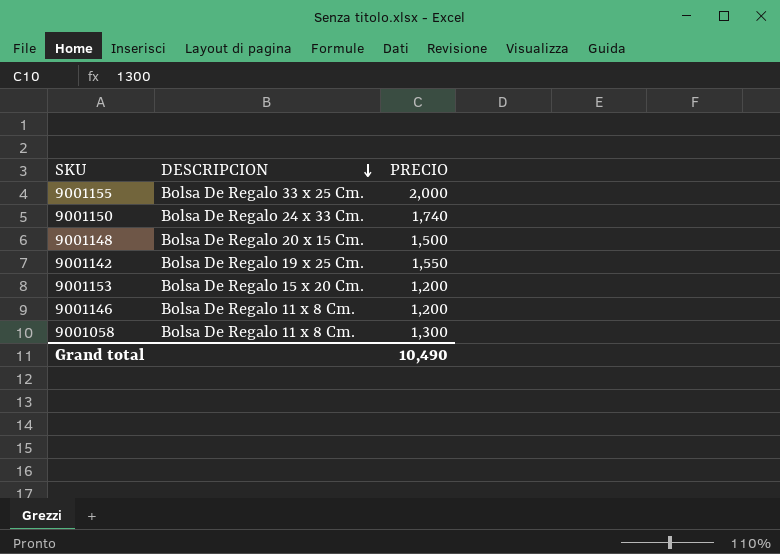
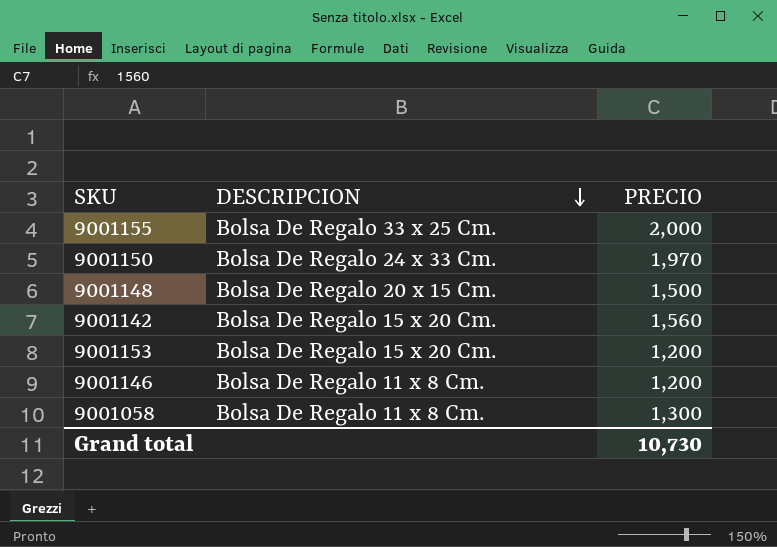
9001150 | PRECIO: 1,740 -> 1,970
9001142 | DESCRIPCION: Bolsa De Regalo 19 x 25 Cm. -> Bolsa De Regalo 15 x 20 Cm.
9001142 | PRECIO: 1,550 -> 1,560
Grand total | PRECIO: 10,490 -> 10,730

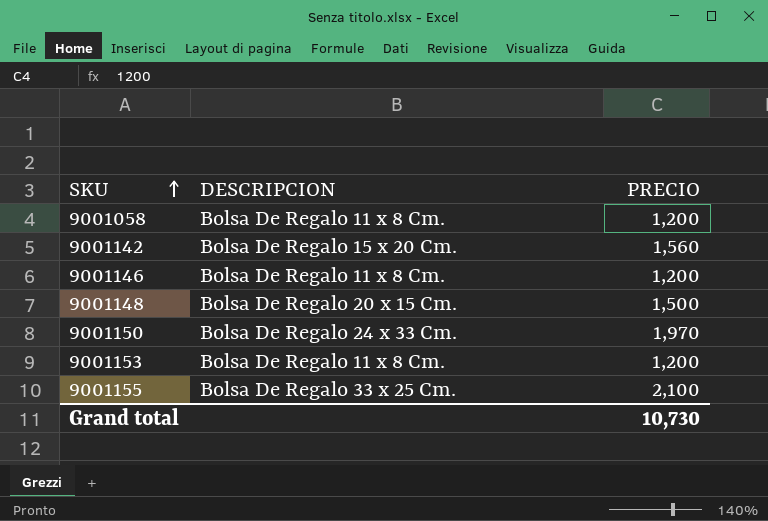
row order: DESCRIPCION descending -> SKU ascending
9001058 | PRECIO: 1,300 -> 1,200
9001153 | DESCRIPCION: Bolsa De Regalo 15 x 20 Cm. -> Bolsa De Regalo 11 x 8 Cm.
9001155 | PRECIO: 2,000 -> 2,100

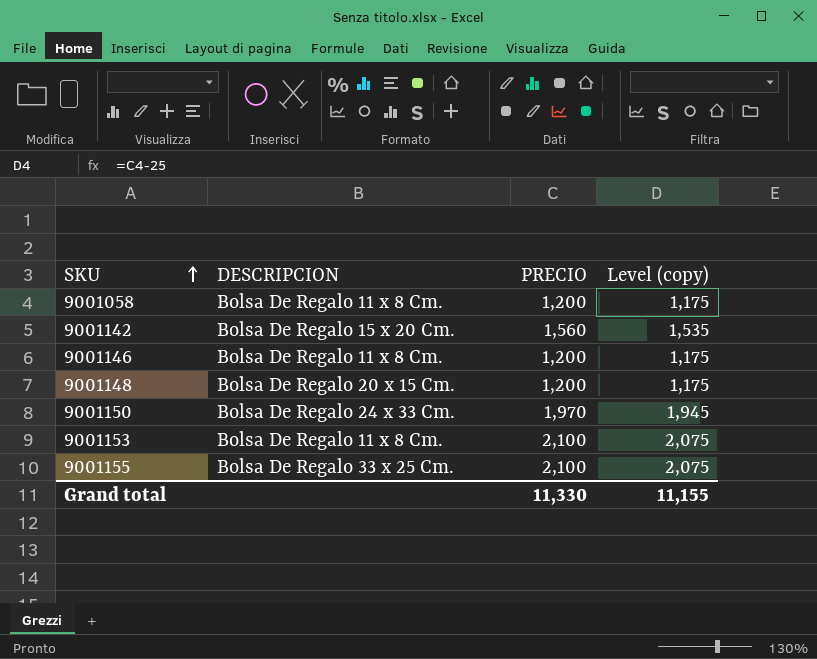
column Level (copy) | formula: none -> [PRECIO] - 25
9001148 | PRECIO: 1,500 -> 1,200
9001153 | PRECIO: 1,200 -> 2,100
Grand total | PRECIO: 10,730 -> 11,330

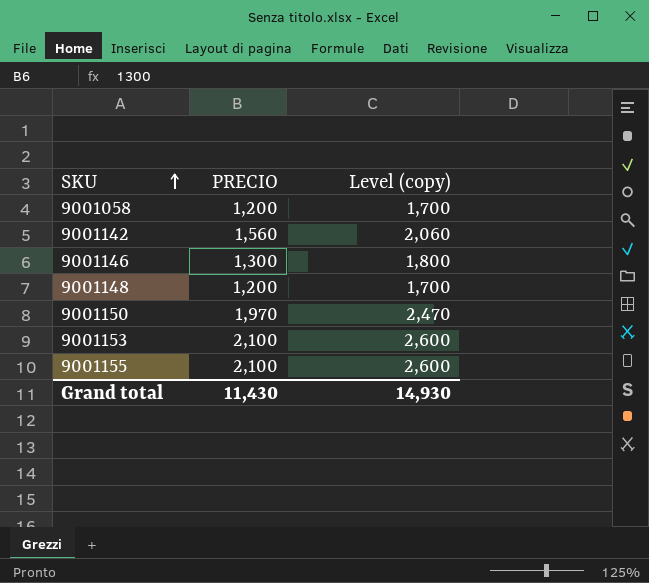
column DESCRIPCION | position: 2 -> none
column Level (copy) | formula: [PRECIO] - 25 -> [PRECIO] + 500
9001146 | PRECIO: 1,200 -> 1,300
Grand total | PRECIO: 11,330 -> 11,430
Grand total | Level (copy): 11,155 -> 14,930

